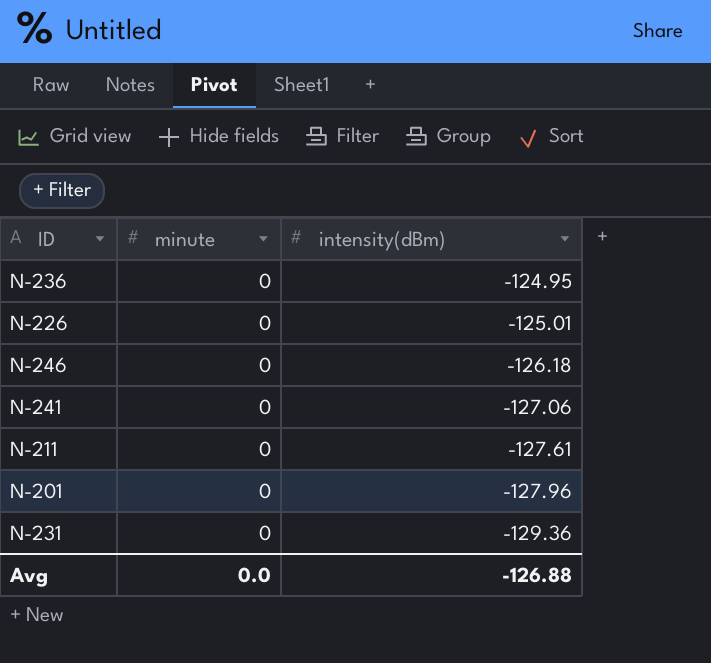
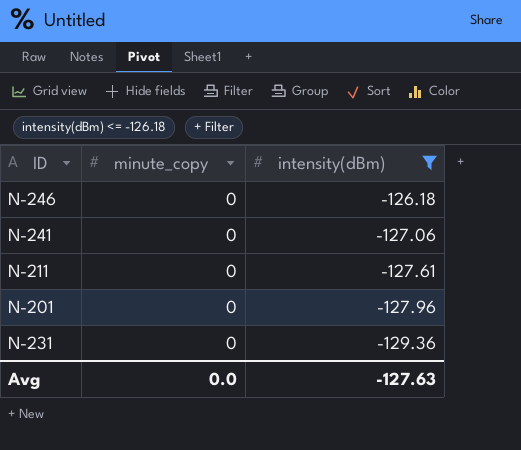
filter: none -> intensity(dBm) <= -126.18
column name: minute -> minute_copy
Avg | intensity(dBm): -126.88 -> -127.63

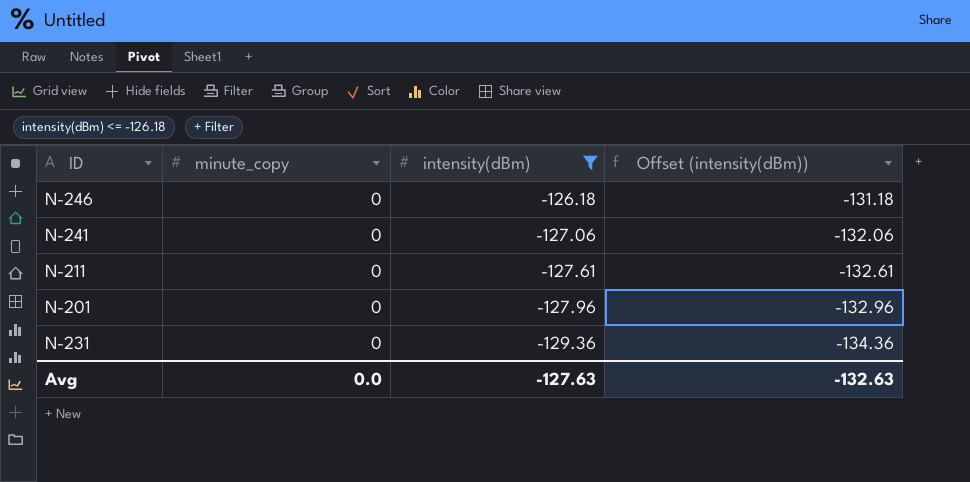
column Offset (intensity(dBm)) | formula: none -> [intensity(dBm)] - 5

